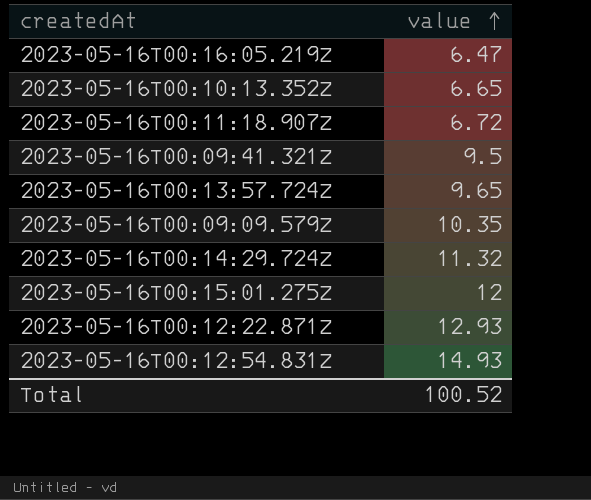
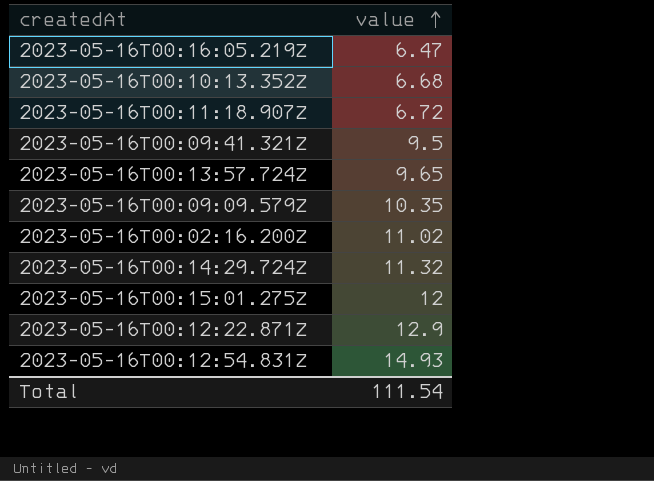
2023-05-16T00:10:13.352Z | value: 6.65 -> 6.68
row 2023-05-16T00:02:16.200Z: none -> 11.02
2023-05-16T00:12:22.871Z | value: 12.93 -> 12.9
Total | value: 100.52 -> 111.54

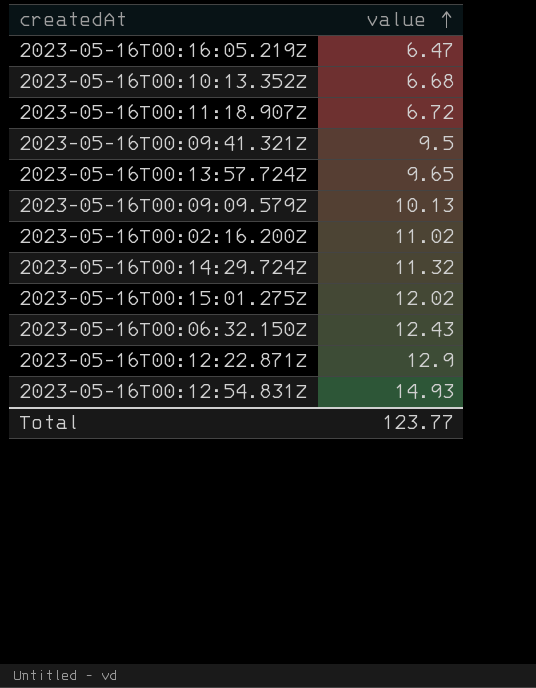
2023-05-16T00:09:09.579Z | value: 10.35 -> 10.13
2023-05-16T00:15:01.275Z | value: 12 -> 12.02
row 2023-05-16T00:06:32.150Z: none -> 12.43
Total | value: 111.54 -> 123.77

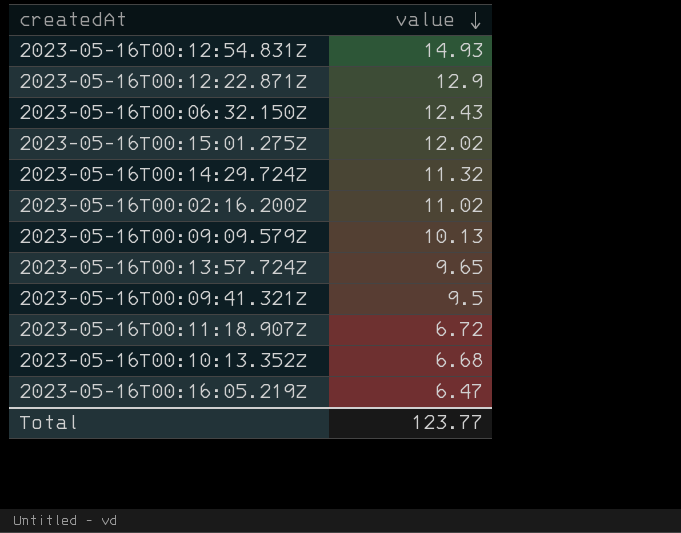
row order: value ascending -> value descending

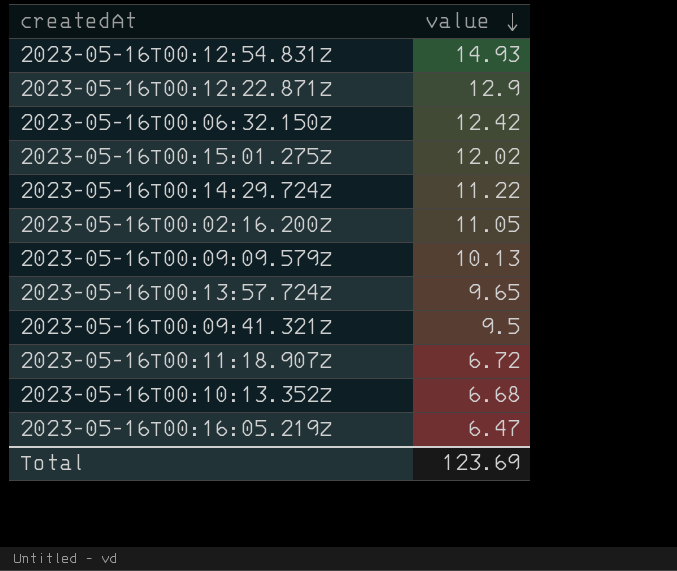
2023-05-16T00:06:32.150Z | value: 12.43 -> 12.42
2023-05-16T00:14:29.724Z | value: 11.32 -> 11.22
2023-05-16T00:02:16.200Z | value: 11.02 -> 11.05
Total | value: 123.77 -> 123.69

